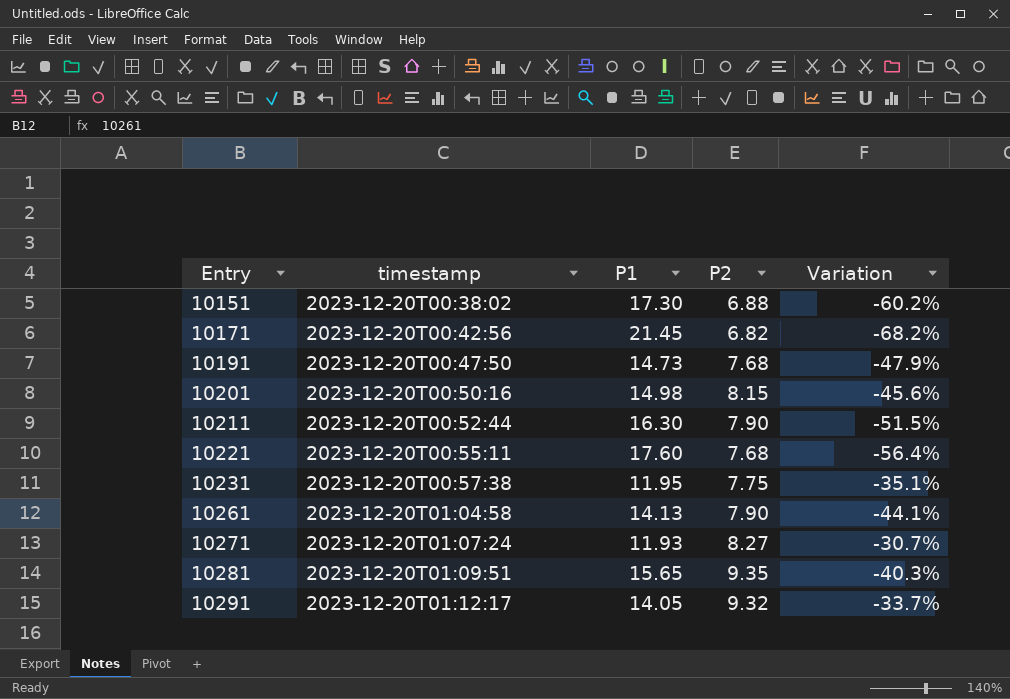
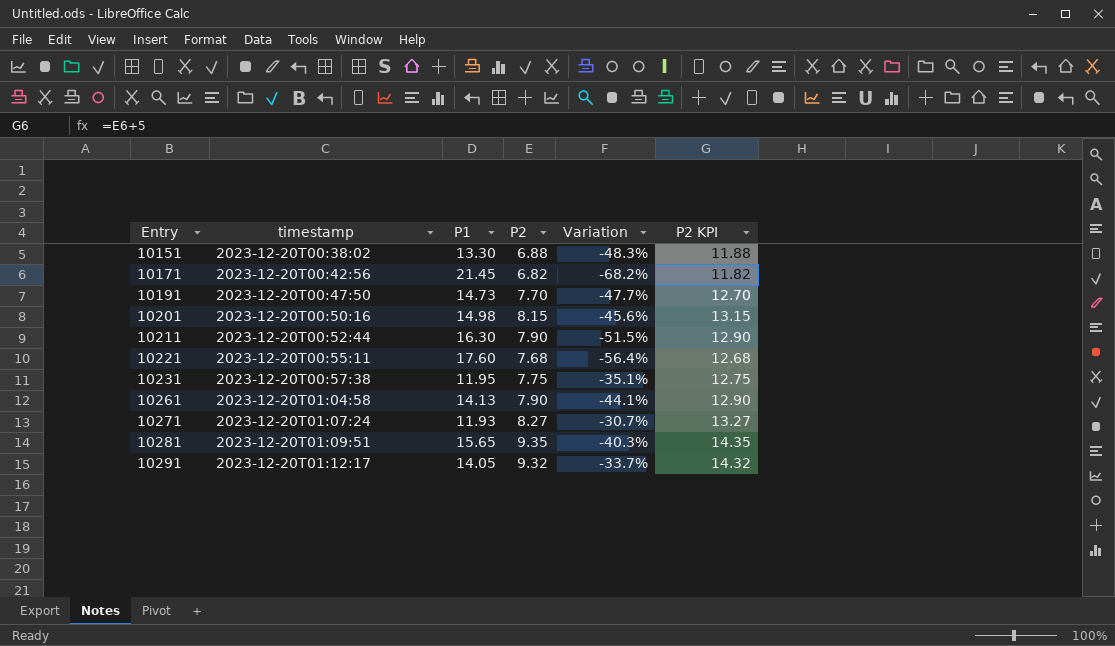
column P2 KPI | formula: none -> [P2] + 5
10151 | P1: 17.30 -> 13.30
10151 | Variation: -60.2% -> -48.3%
10191 | P2: 7.68 -> 7.70
10191 | Variation: -47.9% -> -47.7%

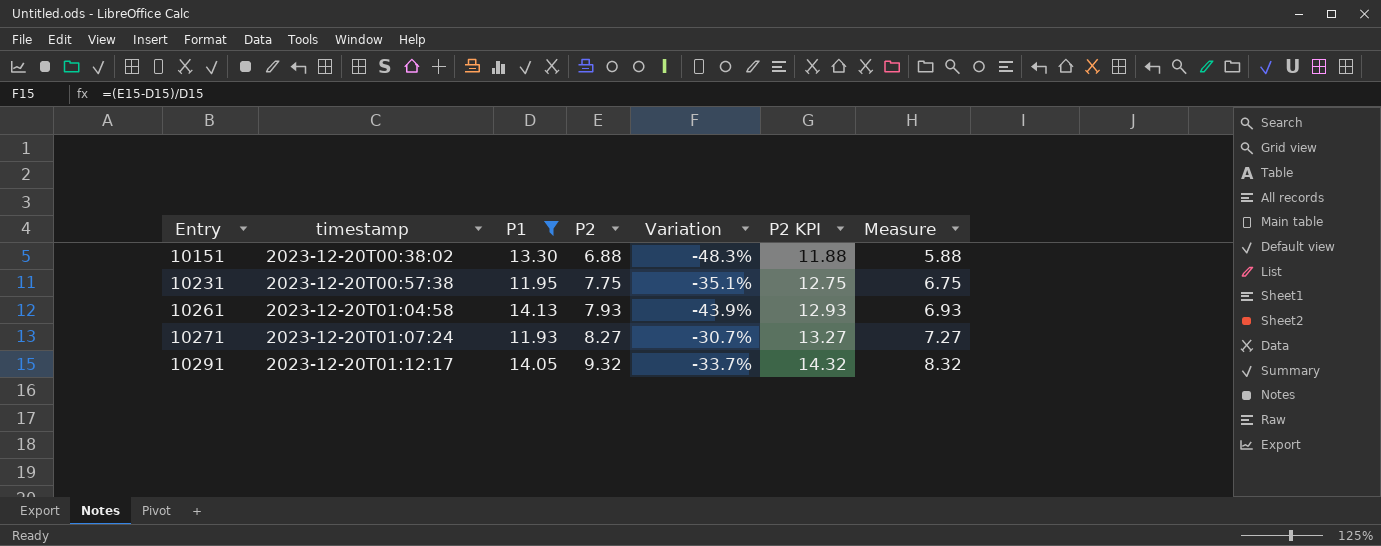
filter: none -> P1 <= 14.13
column Measure | formula: none -> [P2] - 1
10261 | P2: 7.90 -> 7.93
10261 | Variation: -44.1% -> -43.9%
10261 | P2 KPI: 12.90 -> 12.93

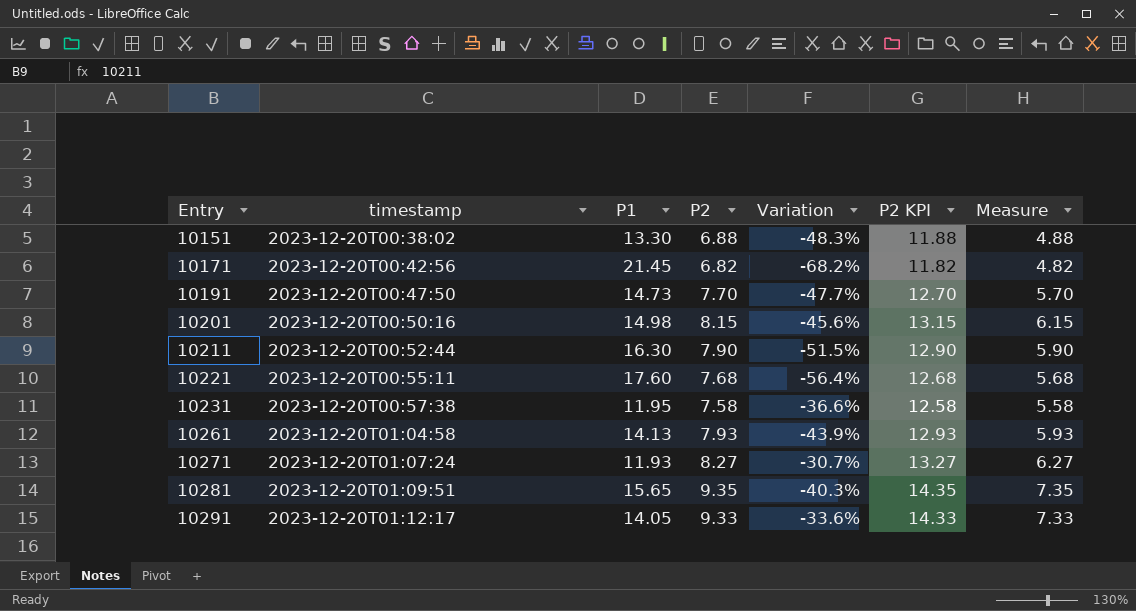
filter: P1 <= 14.13 -> none
column Measure | formula: [P2] - 1 -> [P2] - 2
10231 | P2: 7.75 -> 7.58
10231 | Variation: -35.1% -> -36.6%
10231 | P2 KPI: 12.75 -> 12.58
10291 | P2: 9.32 -> 9.33
10291 | Variation: -33.7% -> -33.6%
10291 | P2 KPI: 14.32 -> 14.33

